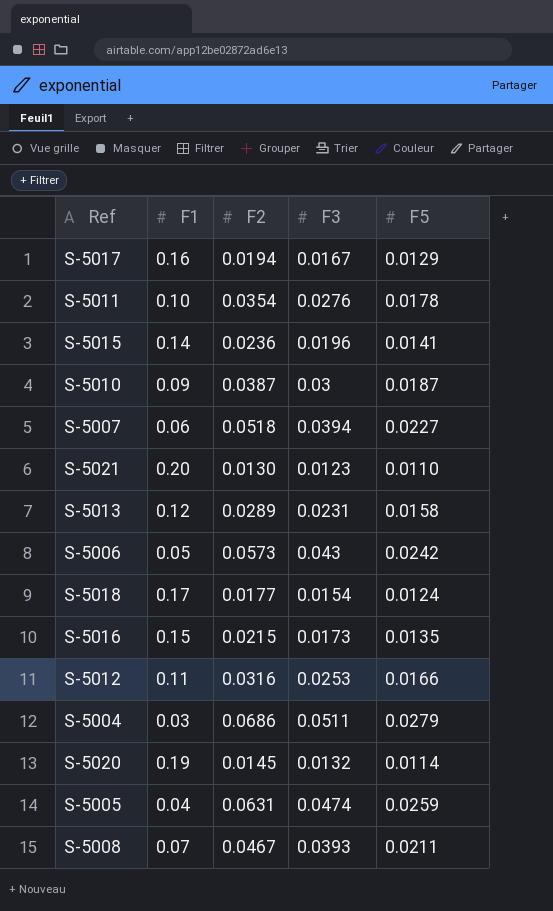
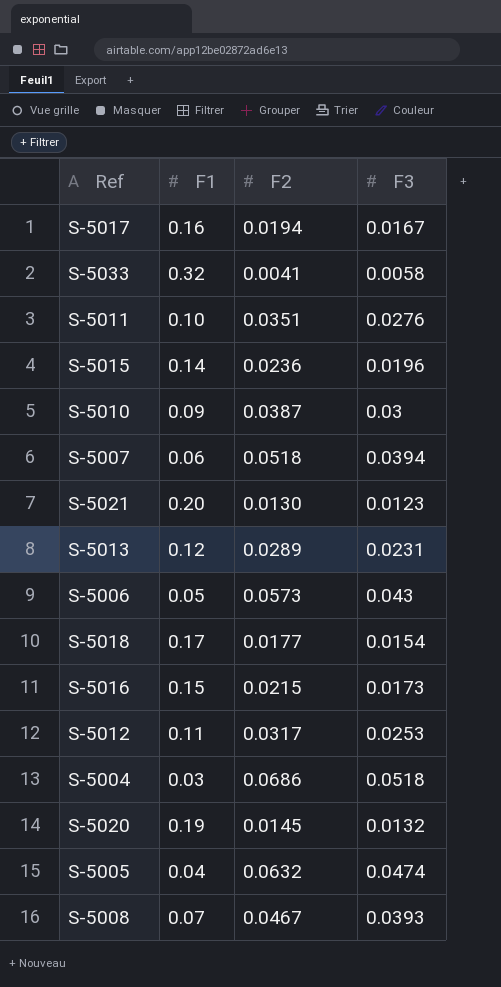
column F5 | position: 5 -> none
row S-5033: none -> 0.32 | 0.0041 | 0.0058
S-5011 | F2: 0.0354 -> 0.0351
S-5012 | F2: 0.0316 -> 0.0317
S-5004 | F3: 0.0511 -> 0.0518
S-5005 | F2: 0.0631 -> 0.0632

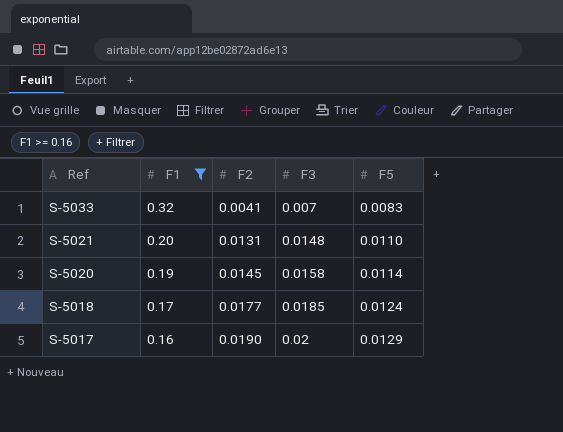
filter: none -> F1 >= 0.16
row order: none -> Ref descending
column F5 | position: none -> 5
S-5033 | F3: 0.0058 -> 0.007
S-5021 | F2: 0.0130 -> 0.0131
S-5021 | F3: 0.0123 -> 0.0148
S-5020 | F3: 0.0132 -> 0.0158
S-5018 | F3: 0.0154 -> 0.0185
S-5017 | F2: 0.0194 -> 0.0190
S-5017 | F3: 0.0167 -> 0.02

